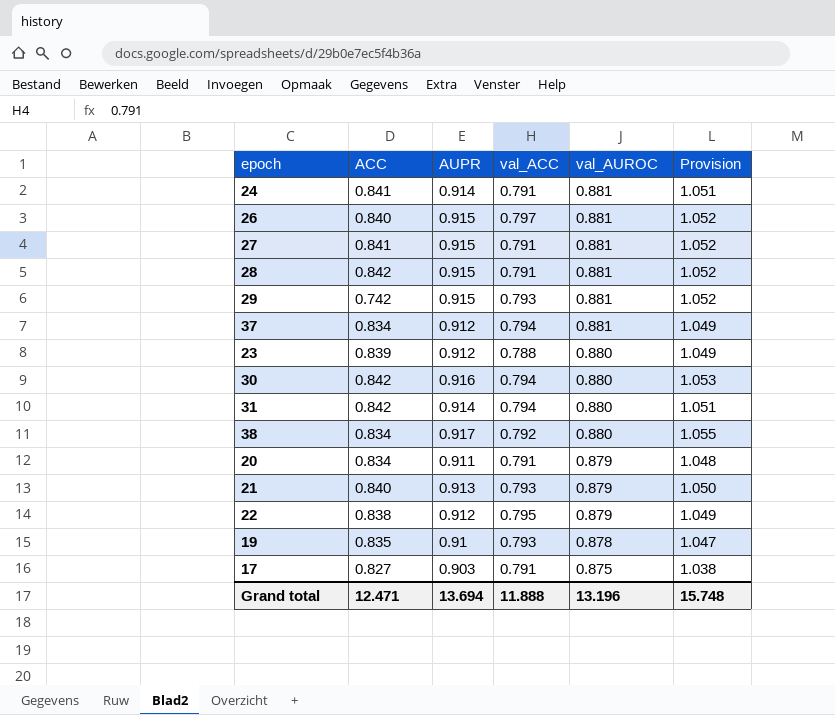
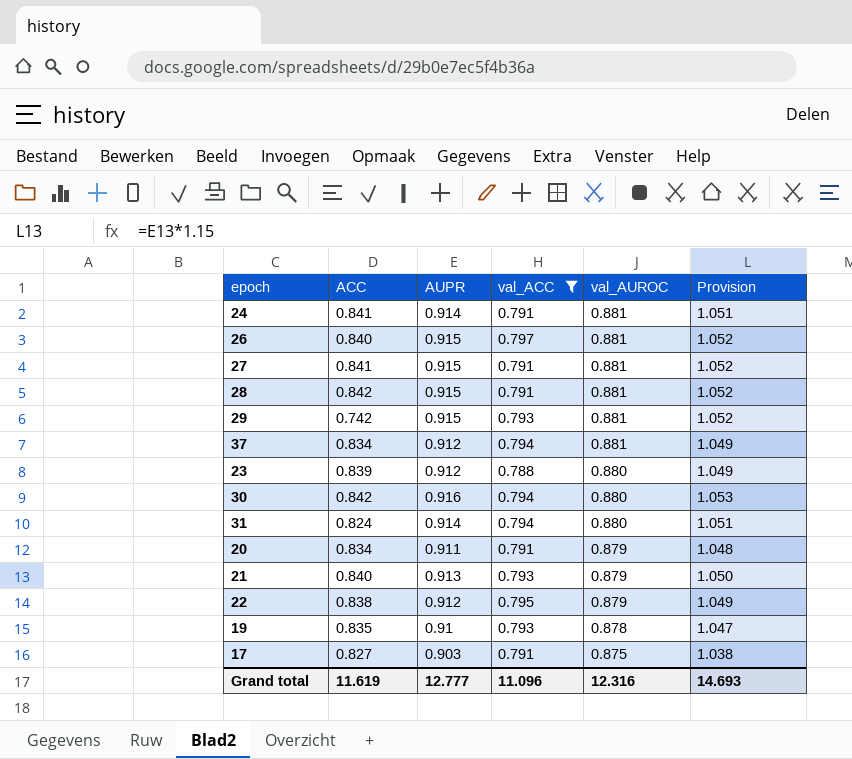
filter: none -> val_ACC != 0.792
31 | ACC: 0.842 -> 0.824
Grand total | ACC: 12.471 -> 11.619
Grand total | AUPR: 13.694 -> 12.777
Grand total | val_ACC: 11.888 -> 11.096
Grand total | val_AUROC: 13.196 -> 12.316
Grand total | Provision: 15.748 -> 14.693

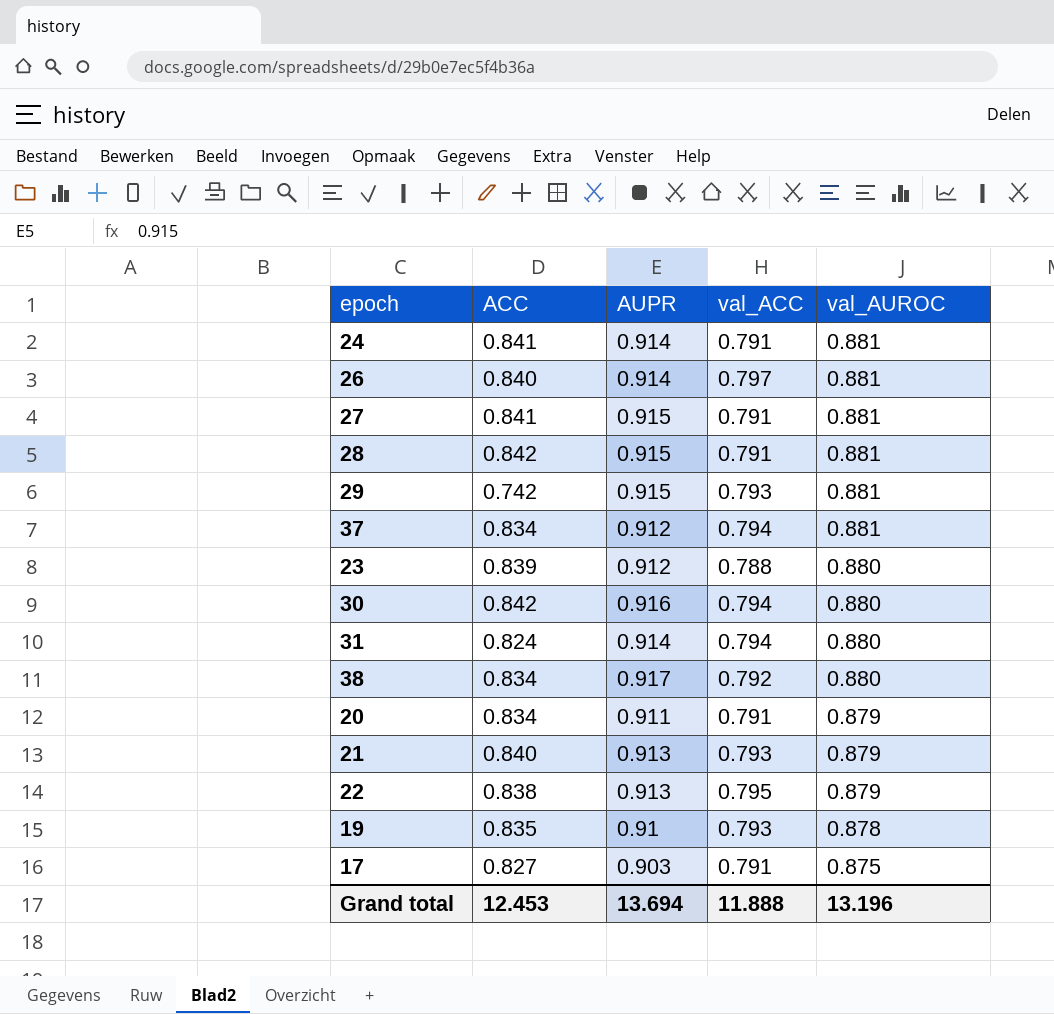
filter: val_ACC != 0.792 -> none
column Provision | formula: [AUPR] * 1.15 -> none
26 | AUPR: 0.915 -> 0.914
22 | AUPR: 0.912 -> 0.913
Grand total | ACC: 11.619 -> 12.453
Grand total | AUPR: 12.777 -> 13.694
Grand total | val_ACC: 11.096 -> 11.888
Grand total | val_AUROC: 12.316 -> 13.196

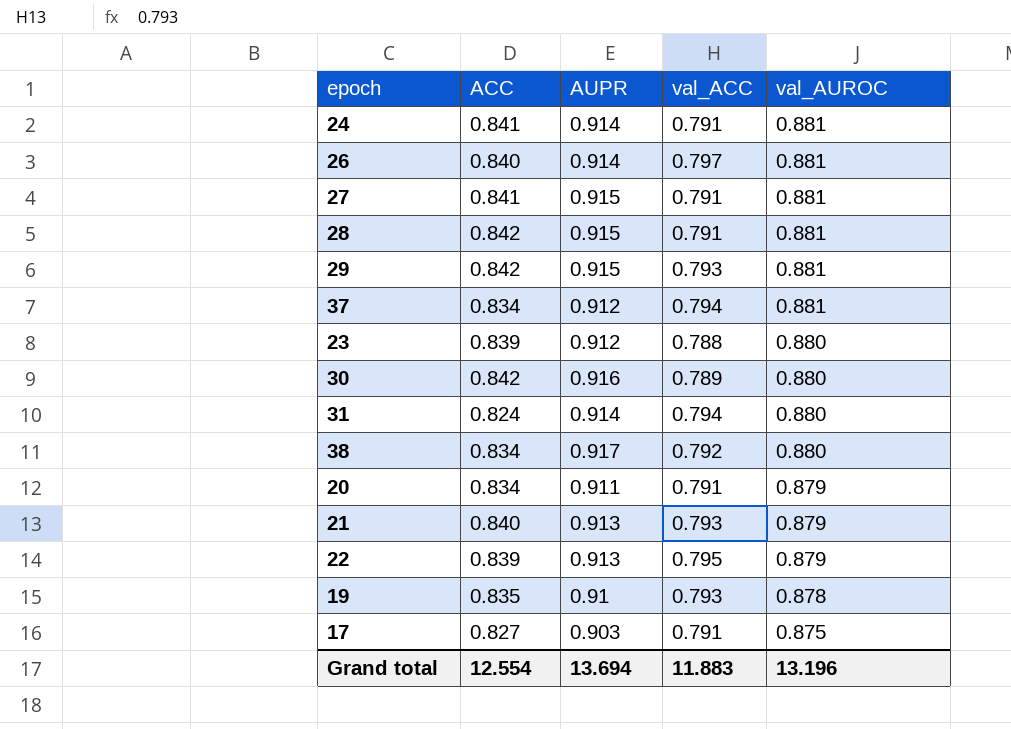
29 | ACC: 0.742 -> 0.842
30 | val_ACC: 0.794 -> 0.789
22 | ACC: 0.838 -> 0.839
Grand total | ACC: 12.453 -> 12.554
Grand total | val_ACC: 11.888 -> 11.883

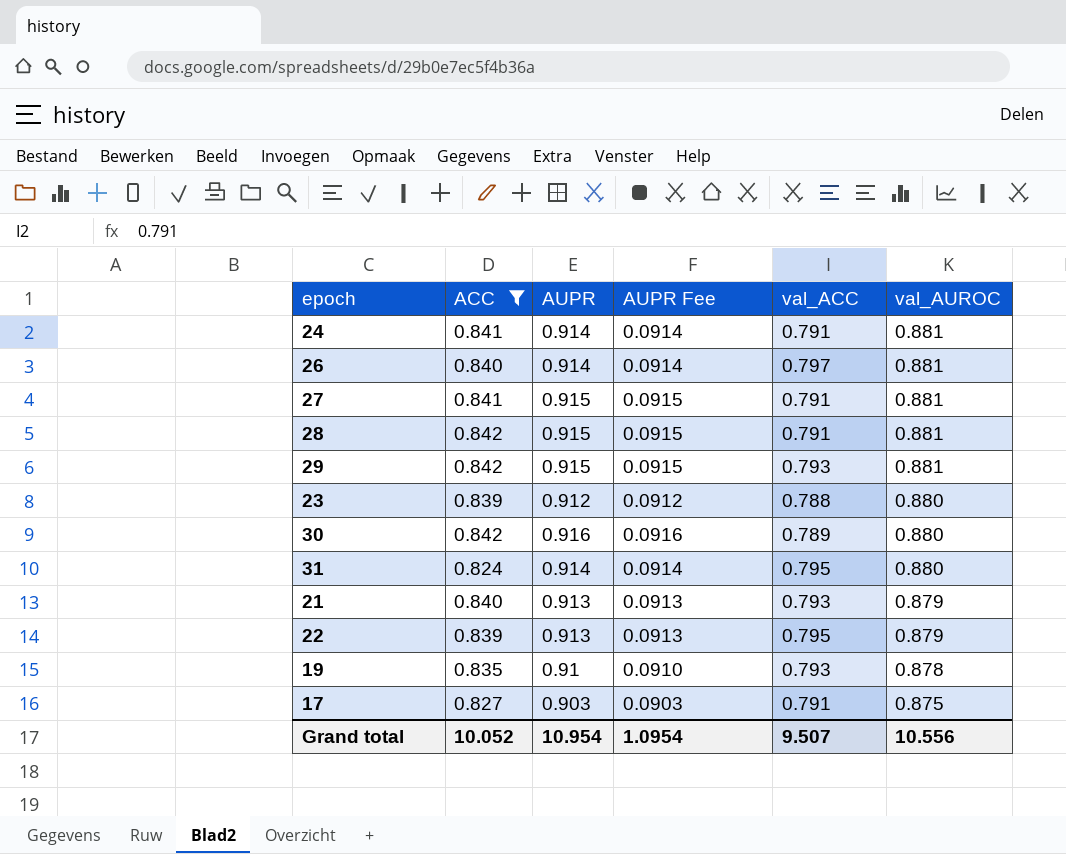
filter: none -> ACC != 0.834
column AUPR Fee | formula: none -> [AUPR] * 0.1
31 | val_ACC: 0.794 -> 0.795
Grand total | ACC: 12.554 -> 10.052
Grand total | AUPR: 13.694 -> 10.954
Grand total | val_ACC: 11.883 -> 9.507
Grand total | val_AUROC: 13.196 -> 10.556

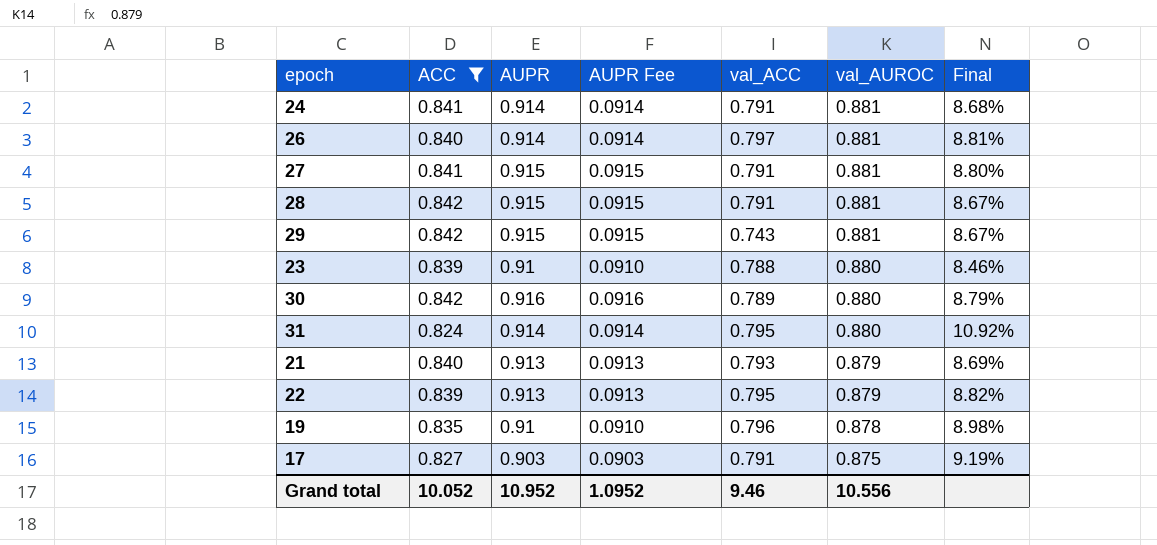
column Final | formula: none -> ([AUPR] - [ACC]) / [ACC]
29 | val_ACC: 0.793 -> 0.743
23 | AUPR: 0.912 -> 0.91
23 | AUPR Fee: 0.0912 -> 0.0910
19 | val_ACC: 0.793 -> 0.796
Grand total | AUPR: 10.954 -> 10.952
Grand total | AUPR Fee: 1.0954 -> 1.0952
Grand total | val_ACC: 9.507 -> 9.46

